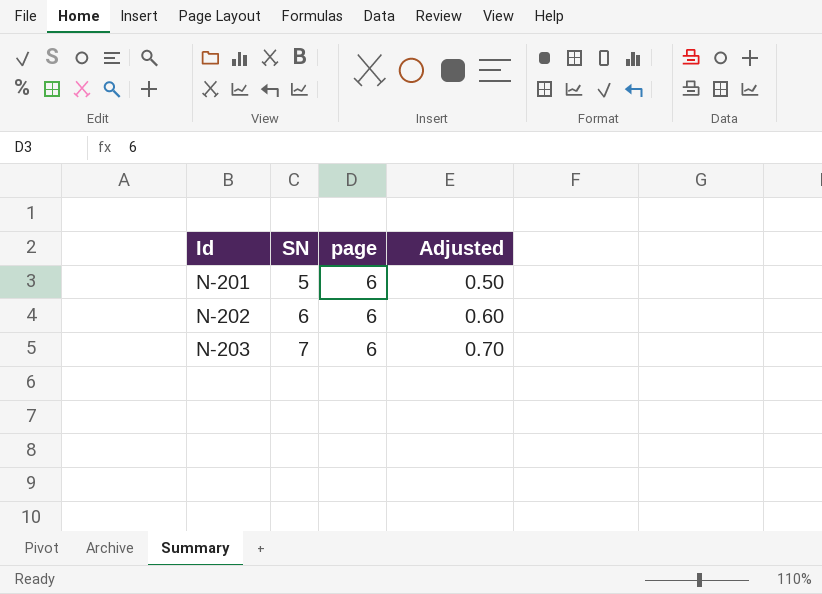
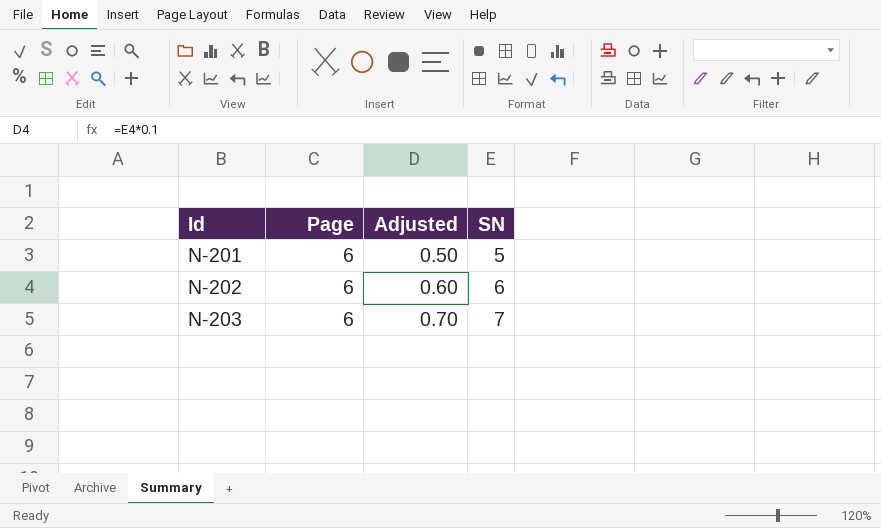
column name: page -> Page
column SN | position: 2 -> 4

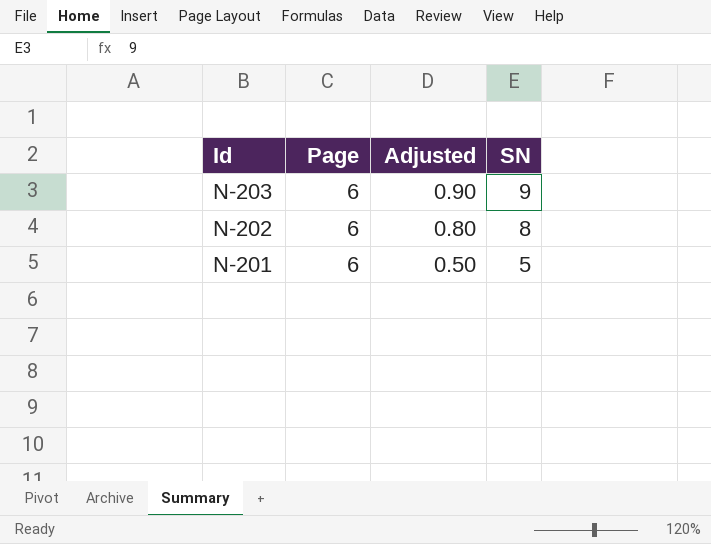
row order: Id ascending -> Id descending
N-203 | Adjusted: 0.70 -> 0.90
N-203 | SN: 7 -> 9
N-202 | Adjusted: 0.60 -> 0.80
N-202 | SN: 6 -> 8

